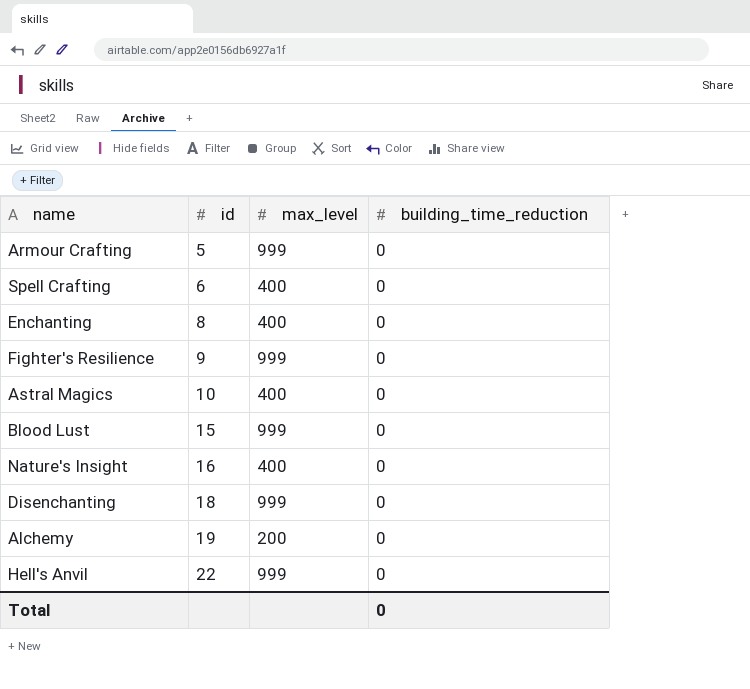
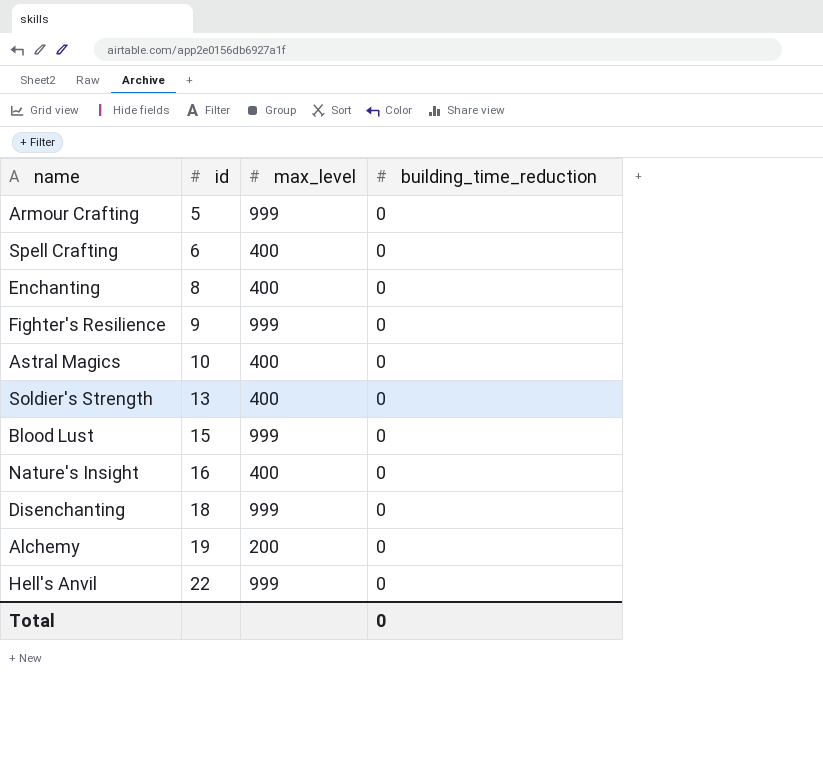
row Soldier's Strength: none -> 13 | 400 | 0

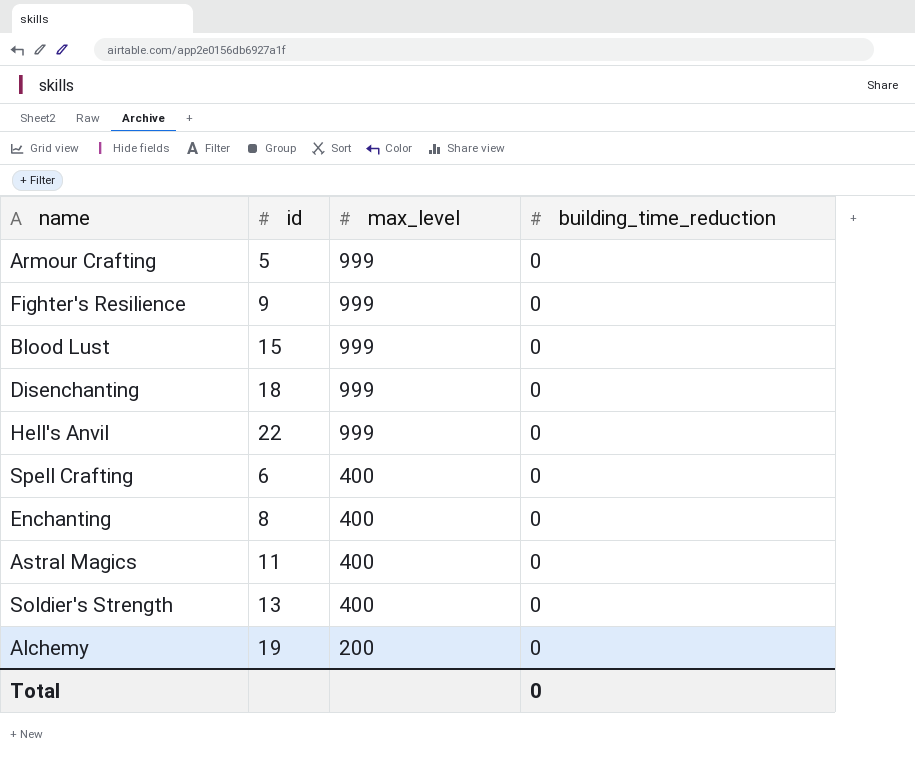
row order: id ascending -> max_level descending
row Nature's Insight: 16 | 400 | 0 -> none
Astral Magics | id: 10 -> 11

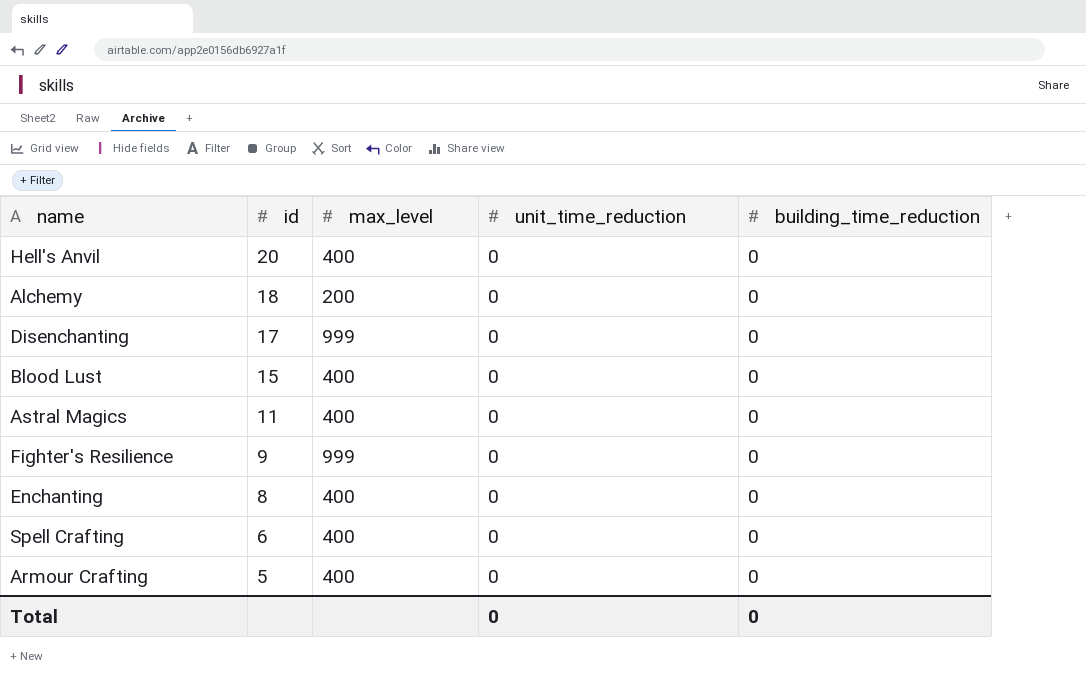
row order: max_level descending -> id descending
column unit_time_reduction | position: none -> 4
row Soldier's Strength: 13 | 400 | 0 -> none
Hell's Anvil | id: 22 -> 20
Hell's Anvil | max_level: 999 -> 400
Alchemy | id: 19 -> 18
Disenchanting | id: 18 -> 17
Blood Lust | max_level: 999 -> 400
Armour Crafting | max_level: 999 -> 400

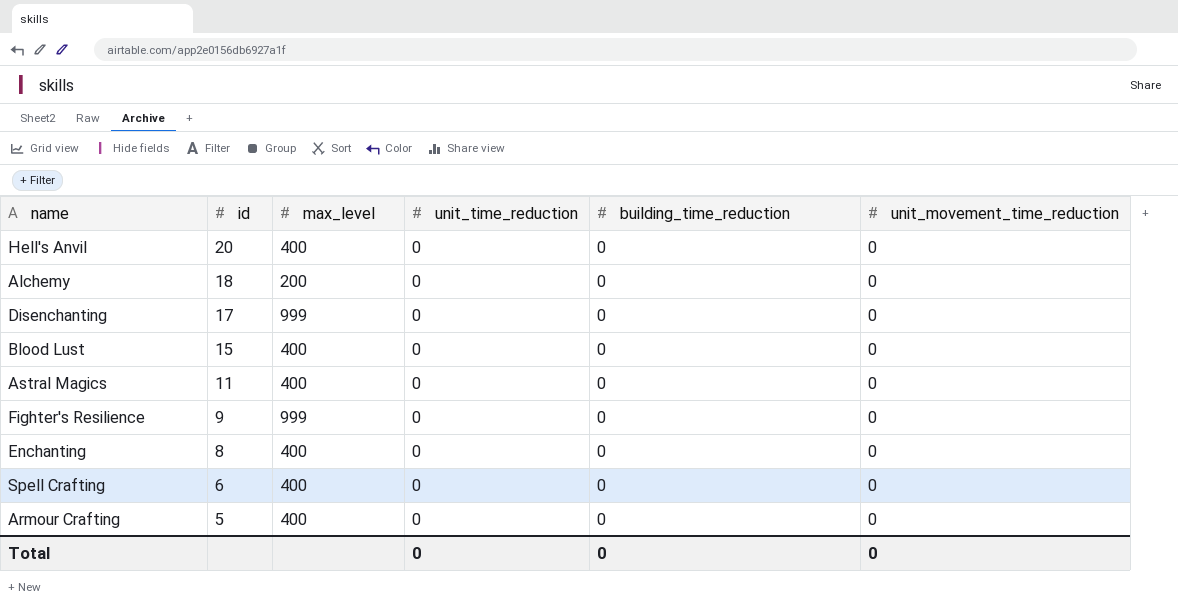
column unit_movement_time_reduction | position: none -> 6

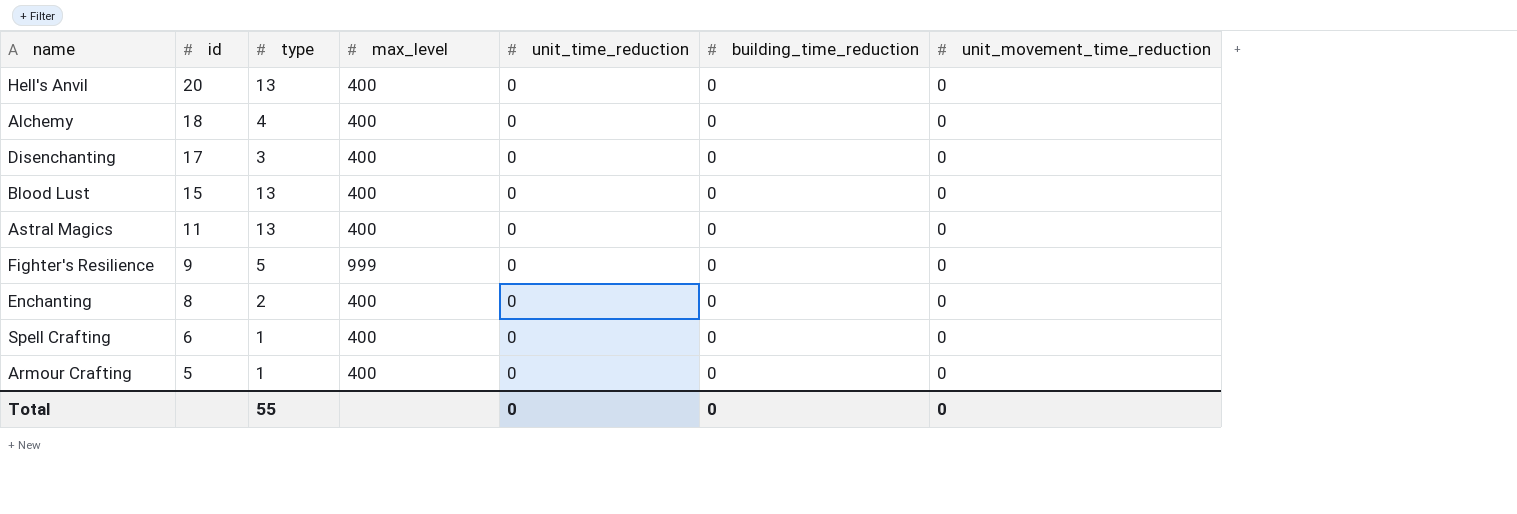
column type | position: none -> 3
Alchemy | max_level: 200 -> 400
Disenchanting | max_level: 999 -> 400

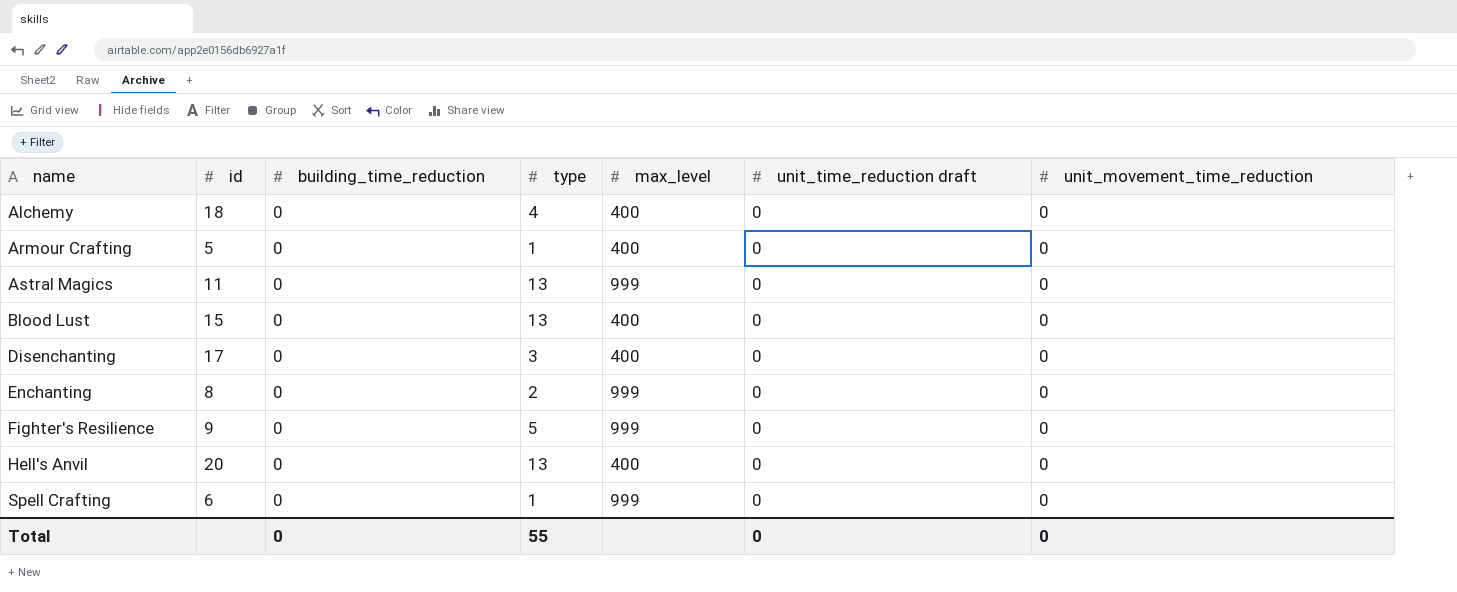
row order: id descending -> name ascending
column building_time_reduction | position: 6 -> 3
column name: unit_time_reduction -> unit_time_reduction draft
Astral Magics | max_level: 400 -> 999
Enchanting | max_level: 400 -> 999
Spell Crafting | max_level: 400 -> 999

